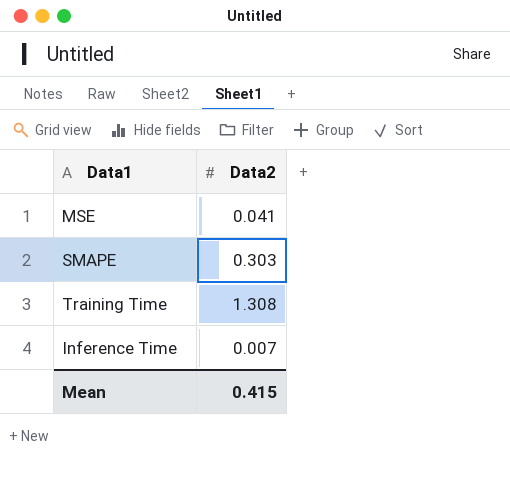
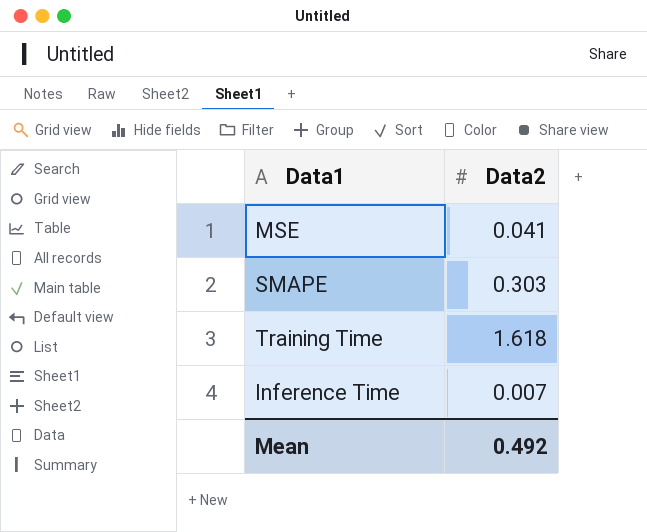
Training Time | Data2: 1.308 -> 1.618
Mean | Data2: 0.415 -> 0.492

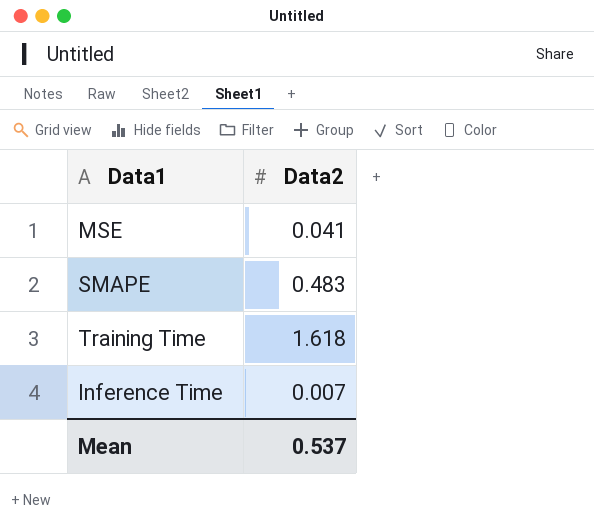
SMAPE | Data2: 0.303 -> 0.483
Mean | Data2: 0.492 -> 0.537

